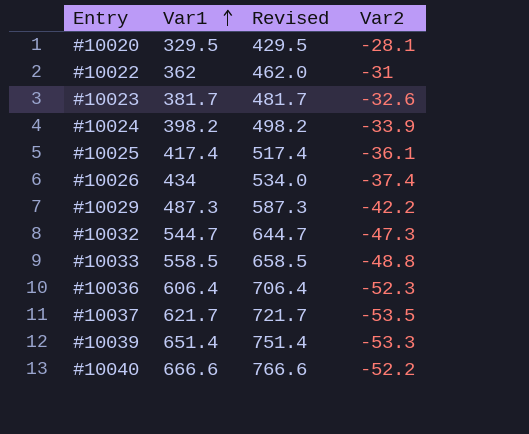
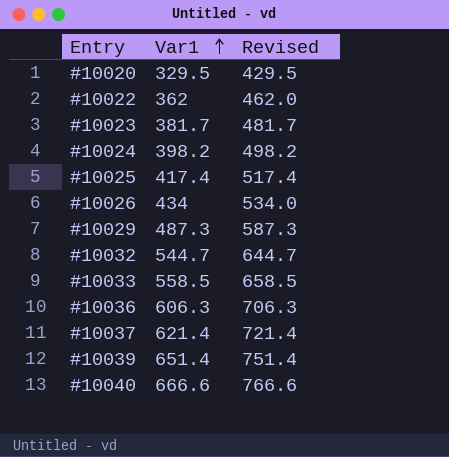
column Var2 | position: 4 -> none
#10036 | Var1: 606.4 -> 606.3
#10036 | Revised: 706.4 -> 706.3
#10037 | Var1: 621.7 -> 621.4
#10037 | Revised: 721.7 -> 721.4

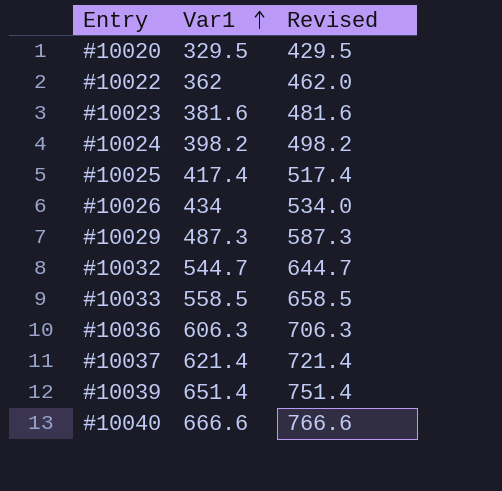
#10023 | Var1: 381.7 -> 381.6
#10023 | Revised: 481.7 -> 481.6

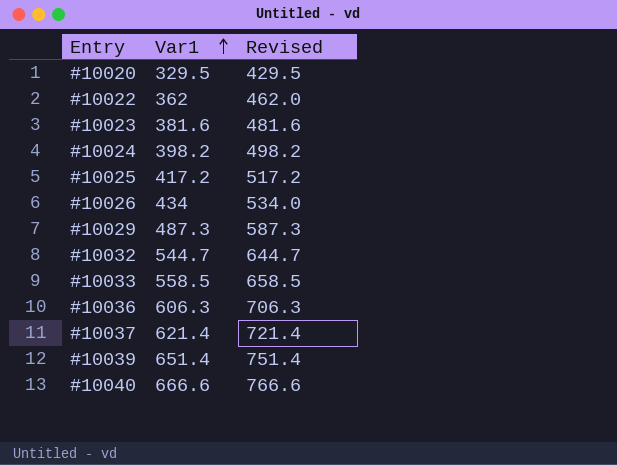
#10025 | Var1: 417.4 -> 417.2
#10025 | Revised: 517.4 -> 517.2

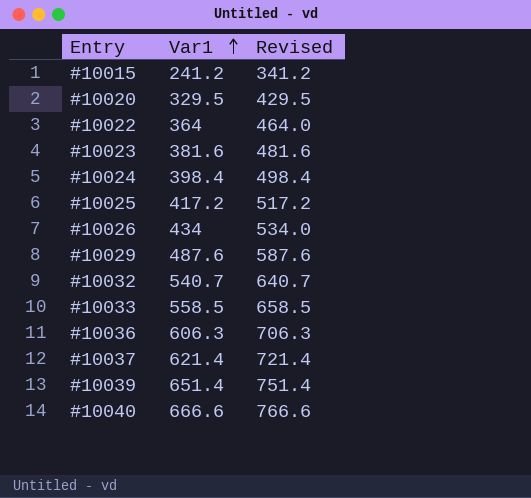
row #10015: none -> 241.2 | 341.2
#10022 | Var1: 362 -> 364
#10022 | Revised: 462.0 -> 464.0
#10024 | Var1: 398.2 -> 398.4
#10024 | Revised: 498.2 -> 498.4
#10029 | Var1: 487.3 -> 487.6
#10029 | Revised: 587.3 -> 587.6
#10032 | Var1: 544.7 -> 540.7
#10032 | Revised: 644.7 -> 640.7

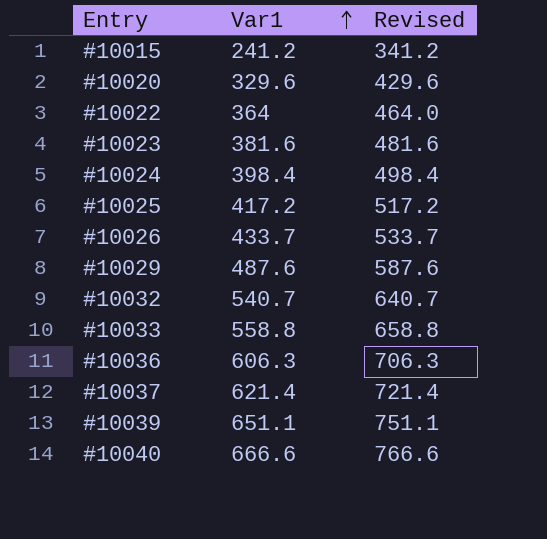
#10020 | Var1: 329.5 -> 329.6
#10020 | Revised: 429.5 -> 429.6
#10026 | Var1: 434 -> 433.7
#10026 | Revised: 534.0 -> 533.7
#10033 | Var1: 558.5 -> 558.8
#10033 | Revised: 658.5 -> 658.8
#10039 | Var1: 651.4 -> 651.1
#10039 | Revised: 751.4 -> 751.1

